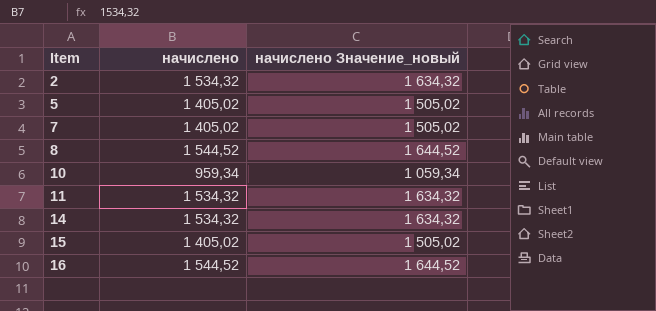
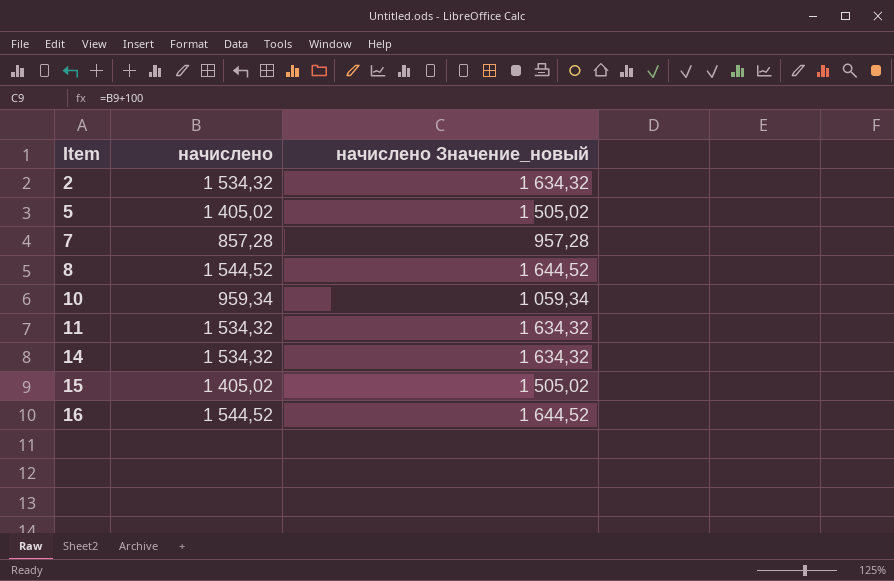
7 | начислено: 1 405,02 -> 857,28
7 | начислено Значение_новый: 1 505,02 -> 957,28

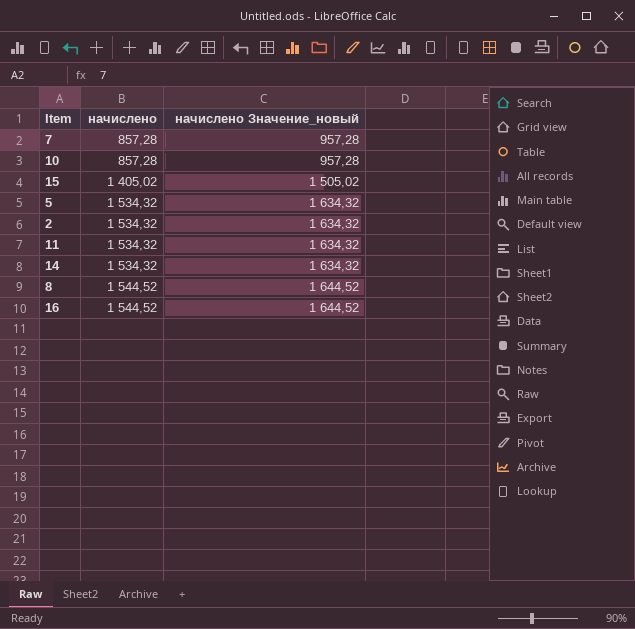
row order: Item ascending -> начислено ascending
10 | начислено: 959,34 -> 857,28
10 | начислено Значение_новый: 1 059,34 -> 957,28
5 | начислено: 1 405,02 -> 1 534,32
5 | начислено Значение_новый: 1 505,02 -> 1 634,32

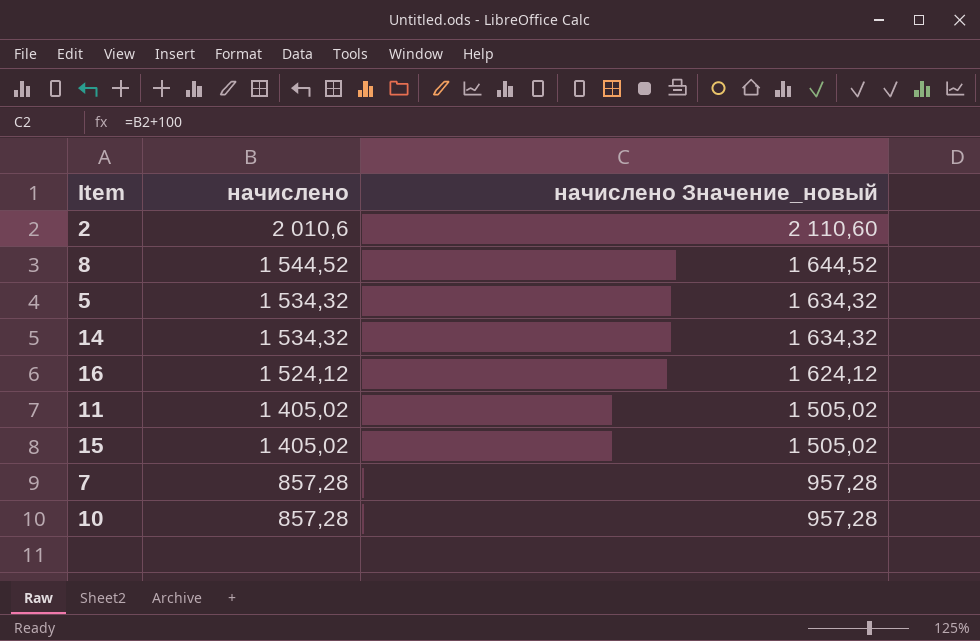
row order: начислено ascending -> начислено descending
2 | начислено: 1 534,32 -> 2 010,6
2 | начислено Значение_новый: 1 634,32 -> 2 110,60
16 | начислено: 1 544,52 -> 1 524,12
16 | начислено Значение_новый: 1 644,52 -> 1 624,12
11 | начислено: 1 534,32 -> 1 405,02
11 | начислено Значение_новый: 1 634,32 -> 1 505,02

